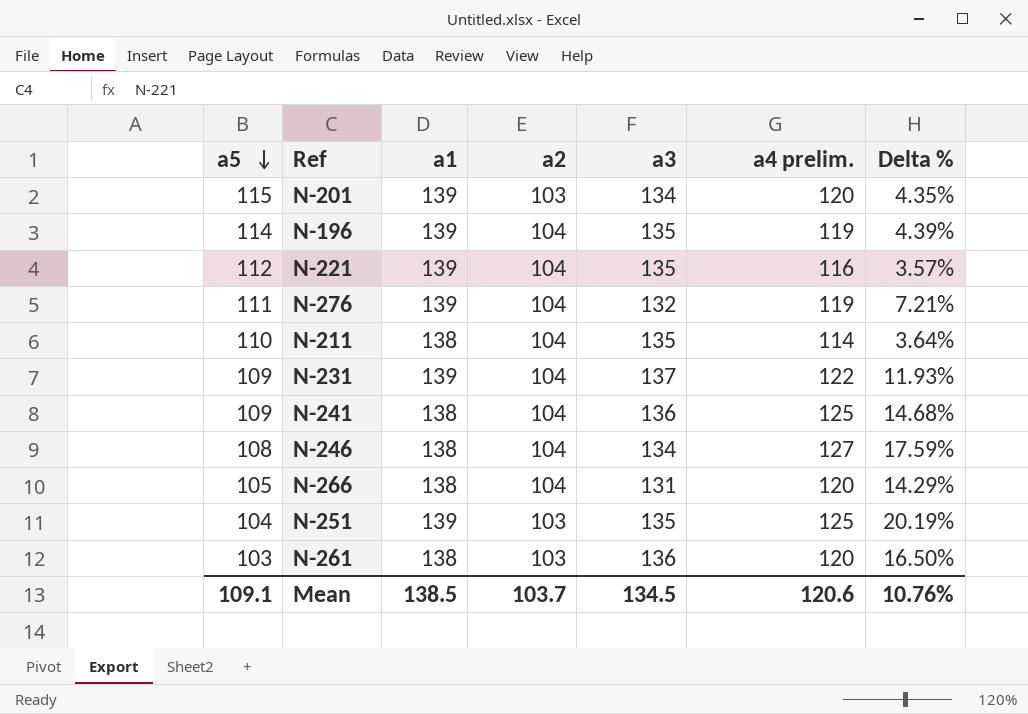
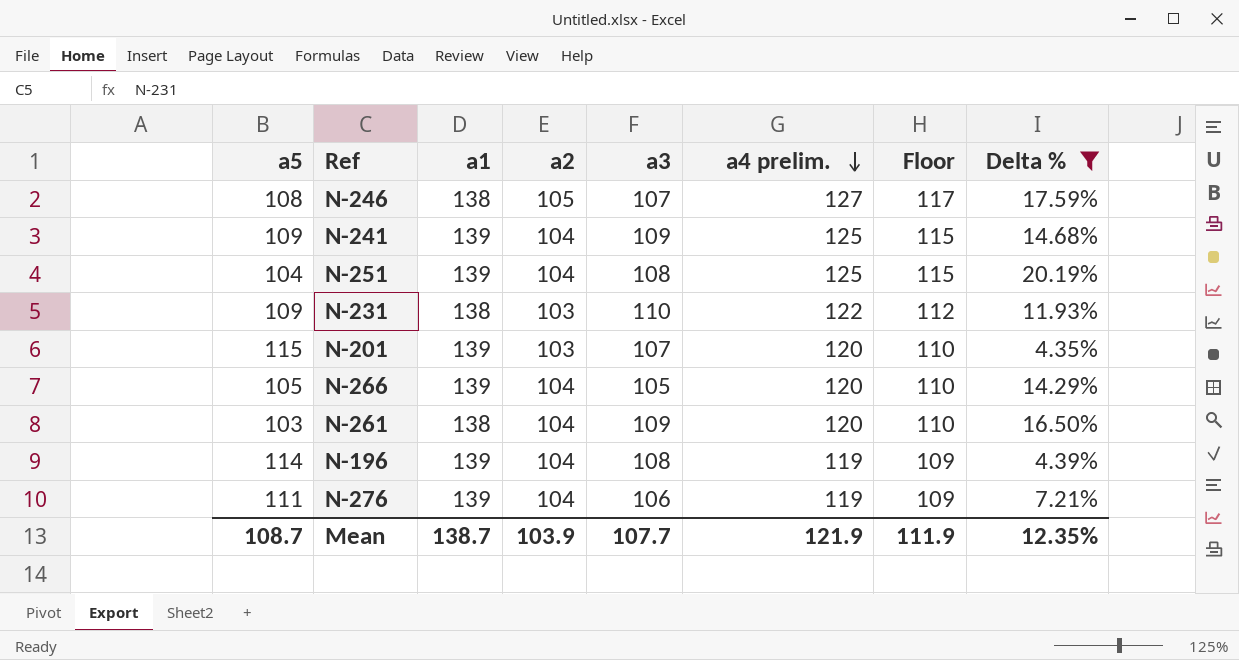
filter: none -> Delta % >= 4.35%
row order: a5 descending -> a4 prelim. descending
column Floor | formula: none -> [a4 prelim.] - 10
N-246 | a2: 104 -> 105
N-246 | a3: 134 -> 107
N-241 | a1: 138 -> 139
N-241 | a3: 136 -> 109
N-251 | a2: 103 -> 104
N-251 | a3: 135 -> 108
N-231 | a1: 139 -> 138
N-231 | a2: 104 -> 103
N-231 | a3: 137 -> 110
N-201 | a3: 134 -> 107
N-266 | a1: 138 -> 139
N-266 | a3: 131 -> 105
N-261 | a2: 103 -> 104
N-261 | a3: 136 -> 109
N-196 | a3: 135 -> 108
N-276 | a3: 132 -> 106
Mean | a5: 109.1 -> 108.7
Mean | a1: 138.5 -> 138.7
Mean | a2: 103.7 -> 103.9
Mean | a3: 134.5 -> 107.7
Mean | a4 prelim.: 120.6 -> 121.9
Mean | Delta %: 10.76% -> 12.35%

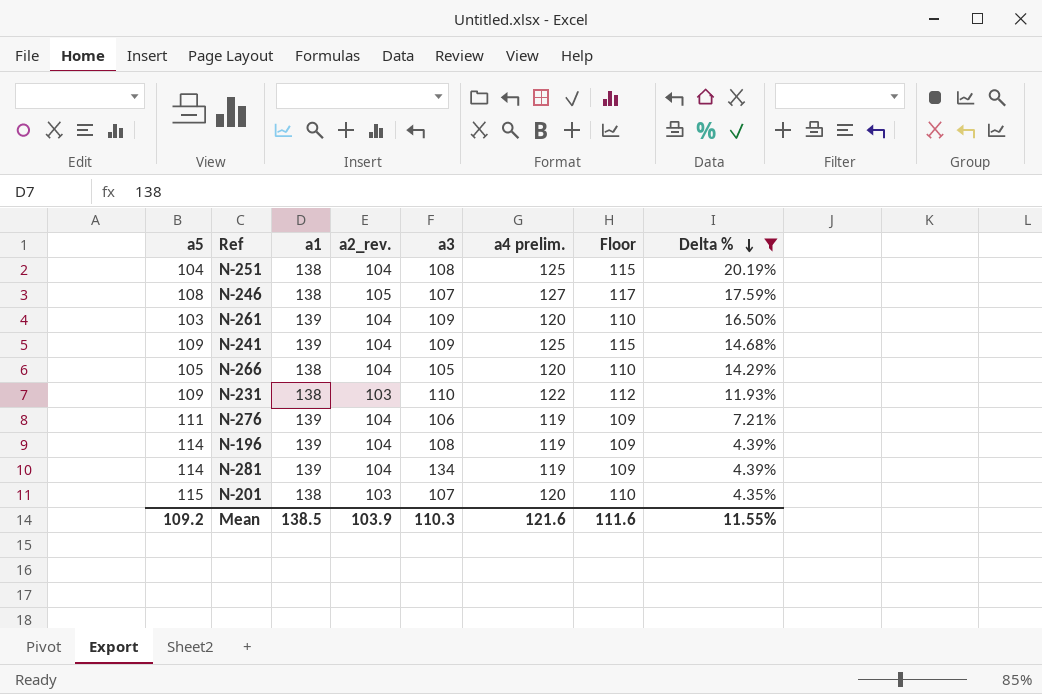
row order: a4 prelim. descending -> Delta % descending
column name: a2 -> a2_rev.
N-251 | a1: 139 -> 138
N-261 | a1: 138 -> 139
N-266 | a1: 139 -> 138
row N-281: none -> 114 | 139 | 104 | 134 | 119 | 109 | 4.39%
N-201 | a1: 139 -> 138
Mean | a5: 108.7 -> 109.2
Mean | a1: 138.7 -> 138.5
Mean | a3: 107.7 -> 110.3
Mean | a4 prelim.: 121.9 -> 121.6
Mean | Floor: 111.9 -> 111.6
Mean | Delta %: 12.35% -> 11.55%

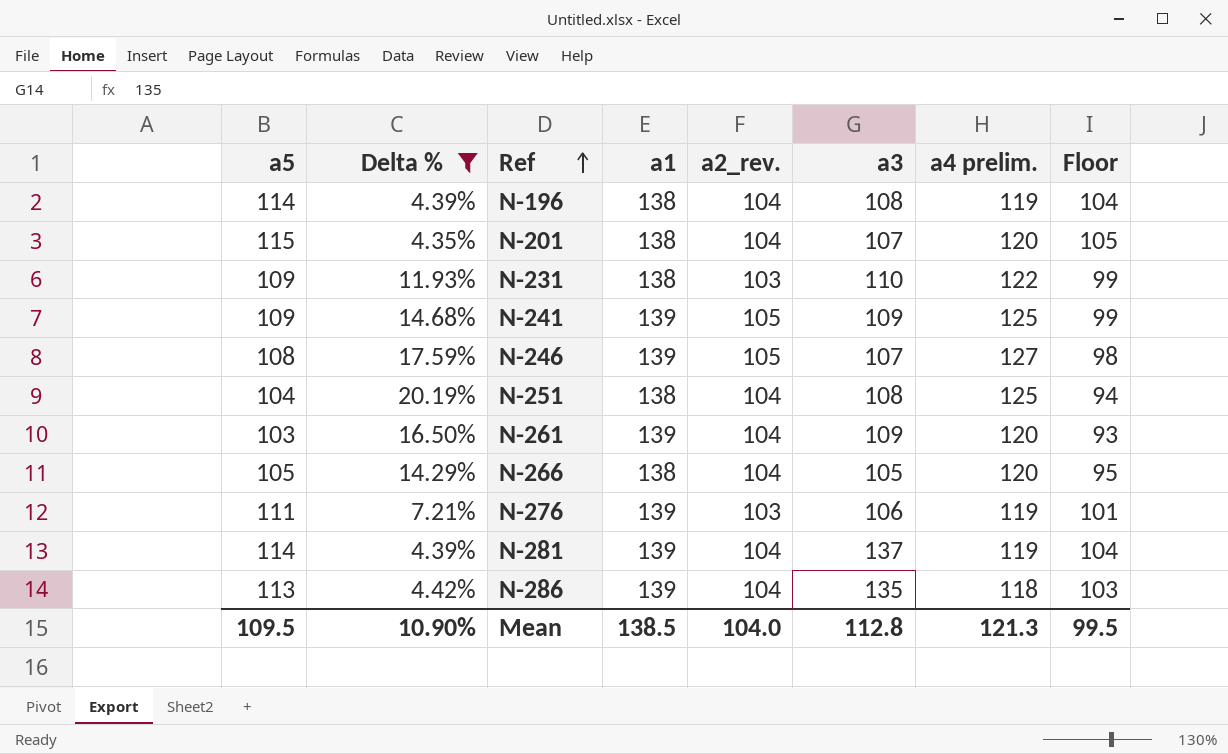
row order: Delta % descending -> Ref ascending
column Delta % | position: 8 -> 2
column Floor | formula: [a4 prelim.] - 10 -> [a5] - 10
N-196 | a1: 139 -> 138
N-201 | a2_rev.: 103 -> 104
N-241 | a2_rev.: 104 -> 105
N-246 | a1: 138 -> 139
N-276 | a2_rev.: 104 -> 103
N-281 | a3: 134 -> 137
row N-286: none -> 113 | 4.42% | 139 | 104 | 135 | 118 | 103
Mean | a5: 109.2 -> 109.5
Mean | Delta %: 11.55% -> 10.90%
Mean | a2_rev.: 103.9 -> 104.0
Mean | a3: 110.3 -> 112.8
Mean | a4 prelim.: 121.6 -> 121.3
Mean | Floor: 111.6 -> 99.5

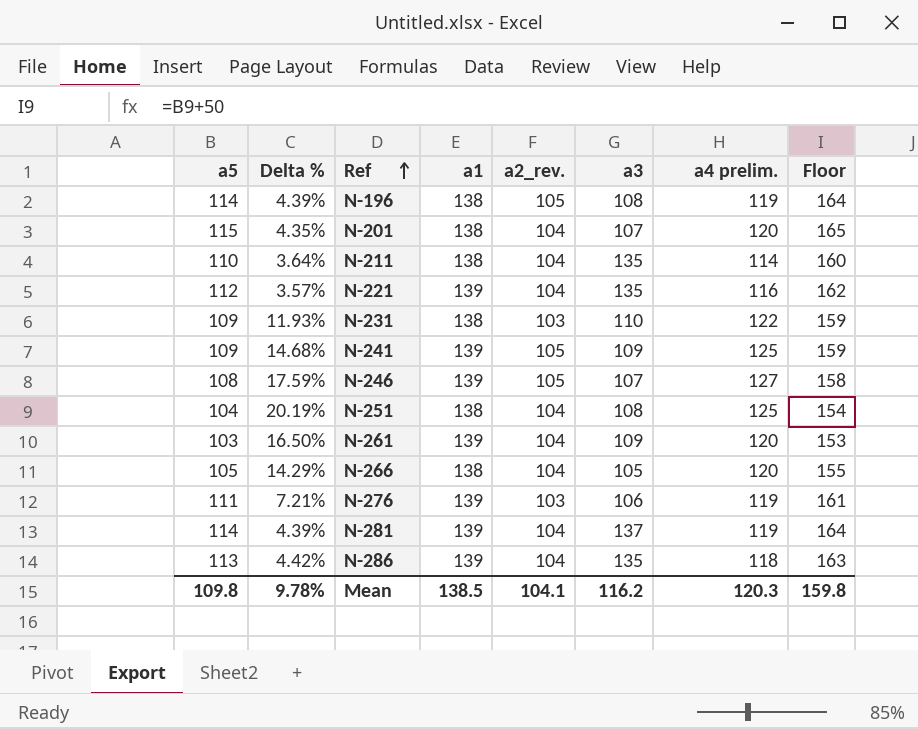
filter: Delta % >= 4.35% -> none
column Floor | formula: [a5] - 10 -> [a5] + 50
N-196 | a2_rev.: 104 -> 105
Mean | a5: 109.5 -> 109.8
Mean | Delta %: 10.90% -> 9.78%
Mean | a2_rev.: 104.0 -> 104.1
Mean | a3: 112.8 -> 116.2
Mean | a4 prelim.: 121.3 -> 120.3
Mean | Floor: 99.5 -> 159.8

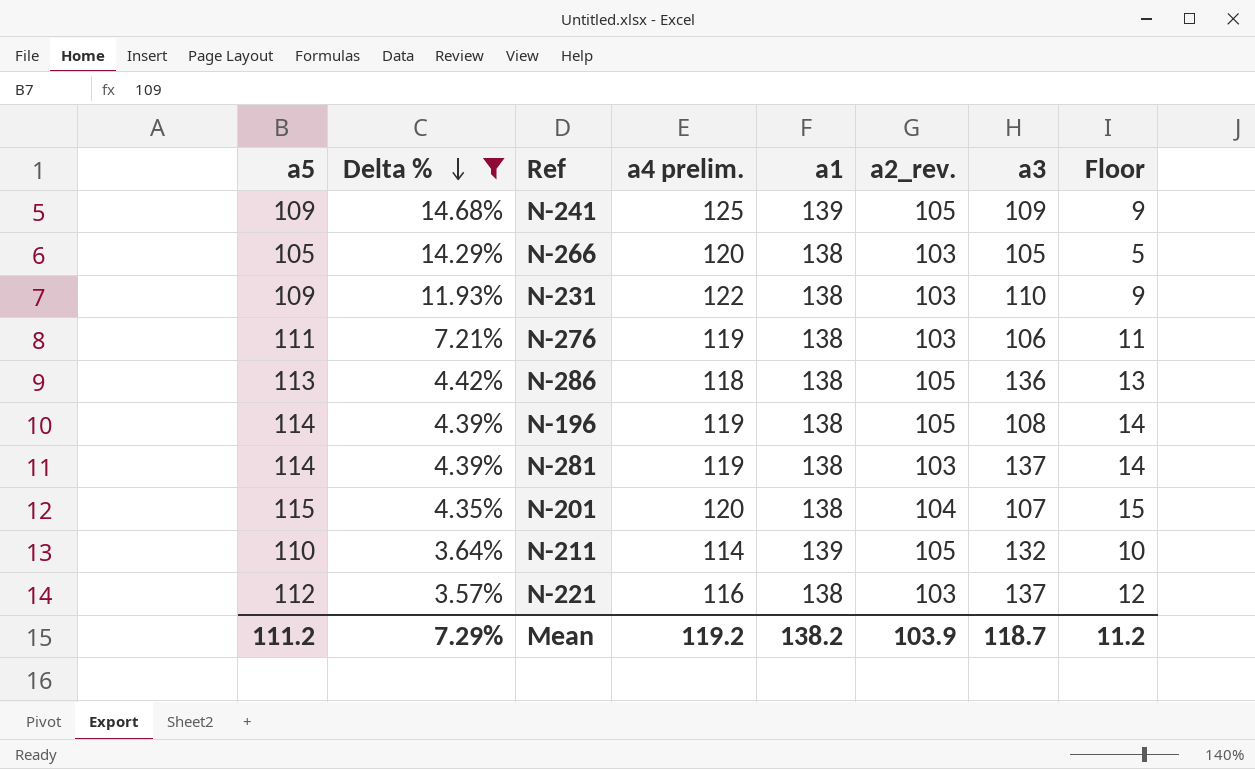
filter: none -> Delta % <= 14.68%
row order: Ref ascending -> Delta % descending
column a4 prelim. | position: 7 -> 4
column Floor | formula: [a5] + 50 -> [a5] - 100
N-266 | a2_rev.: 104 -> 103
N-276 | a1: 139 -> 138
N-286 | a1: 139 -> 138
N-286 | a2_rev.: 104 -> 105
N-286 | a3: 135 -> 136
N-281 | a1: 139 -> 138
N-281 | a2_rev.: 104 -> 103
N-211 | a1: 138 -> 139
N-211 | a2_rev.: 104 -> 105
N-211 | a3: 135 -> 132
N-221 | a1: 139 -> 138
N-221 | a2_rev.: 104 -> 103
N-221 | a3: 135 -> 137
Mean | a5: 109.8 -> 111.2
Mean | Delta %: 9.78% -> 7.29%
Mean | a4 prelim.: 120.3 -> 119.2
Mean | a1: 138.5 -> 138.2
Mean | a2_rev.: 104.1 -> 103.9
Mean | a3: 116.2 -> 118.7
Mean | Floor: 159.8 -> 11.2

